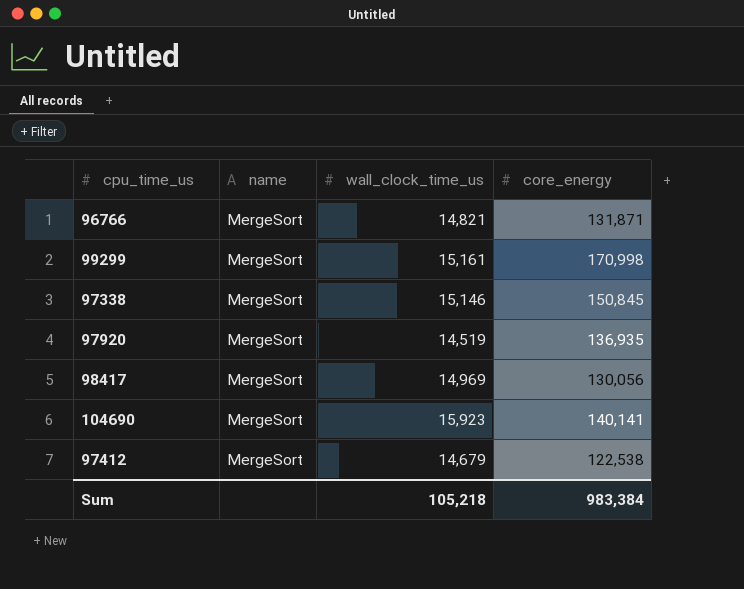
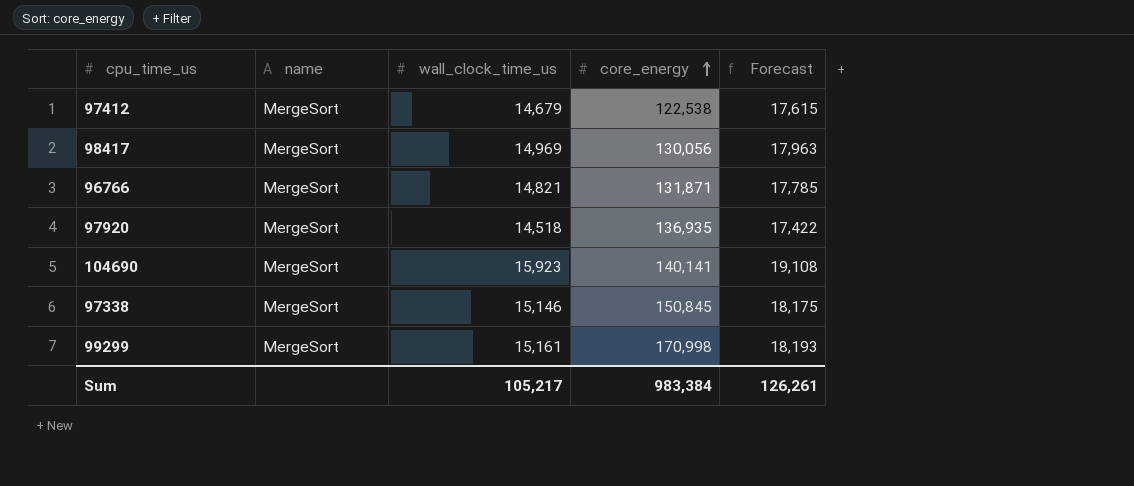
row order: none -> core_energy ascending
column Forecast | formula: none -> [wall_clock_time_us] * 1.2
97920 | wall_clock_time_us: 14,519 -> 14,518
Sum | wall_clock_time_us: 105,218 -> 105,217

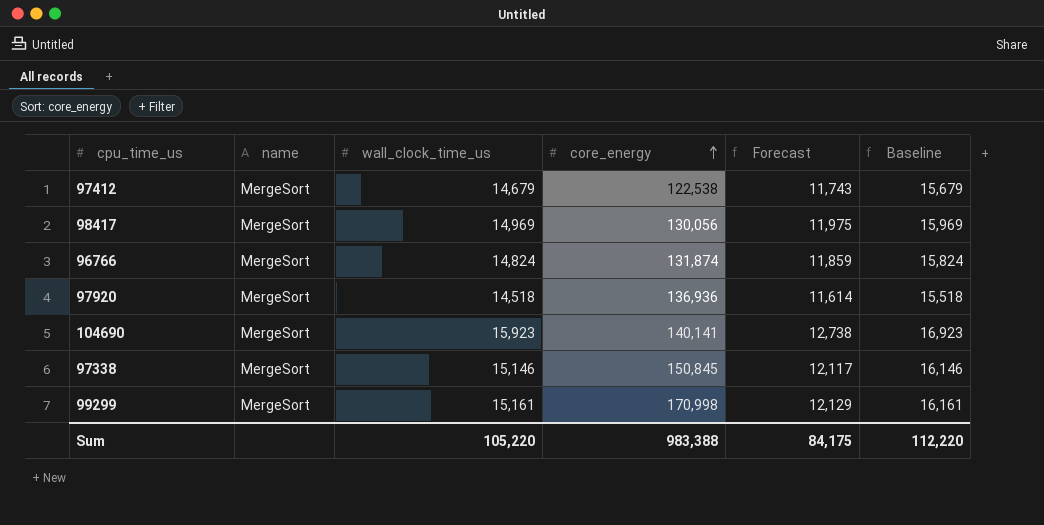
column Forecast | formula: [wall_clock_time_us] * 1.2 -> [wall_clock_time_us] * 0.8
column Baseline | formula: none -> [wall_clock_time_us] + 1000
96766 | wall_clock_time_us: 14,821 -> 14,824
96766 | core_energy: 131,871 -> 131,874
97920 | core_energy: 136,935 -> 136,936
Sum | wall_clock_time_us: 105,217 -> 105,220
Sum | core_energy: 983,384 -> 983,388
Sum | Forecast: 126,261 -> 84,175

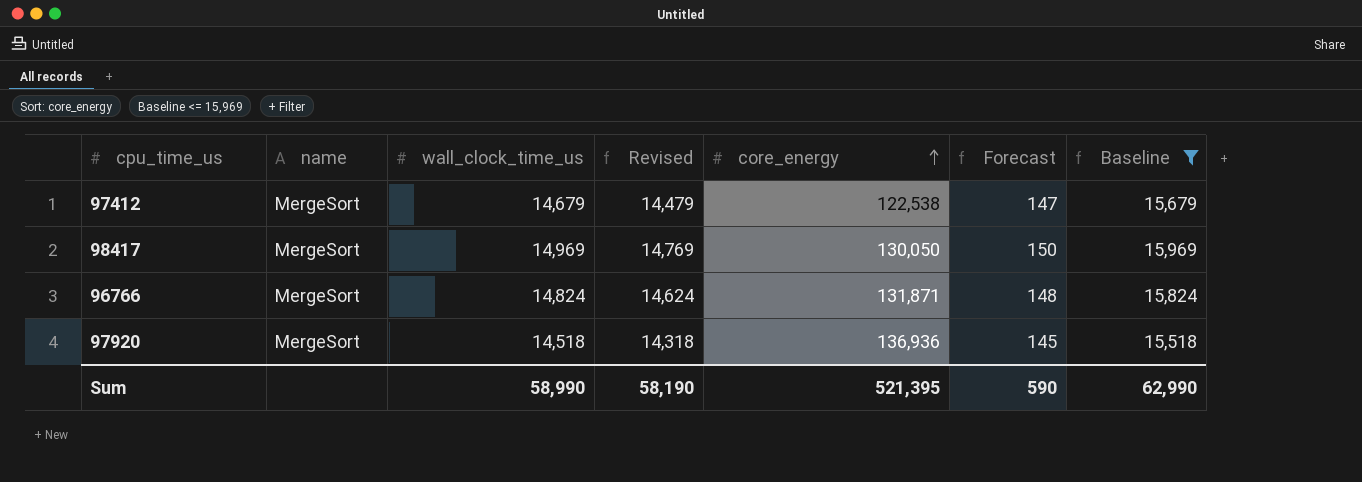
filter: none -> Baseline <= 15,969
column Revised | formula: none -> [wall_clock_time_us] - 200
column Forecast | formula: [wall_clock_time_us] * 0.8 -> [wall_clock_time_us] * 0.01
98417 | core_energy: 130,056 -> 130,050
96766 | core_energy: 131,874 -> 131,871
Sum | wall_clock_time_us: 105,220 -> 58,990
Sum | core_energy: 983,388 -> 521,395
Sum | Forecast: 84,175 -> 590
Sum | Baseline: 112,220 -> 62,990

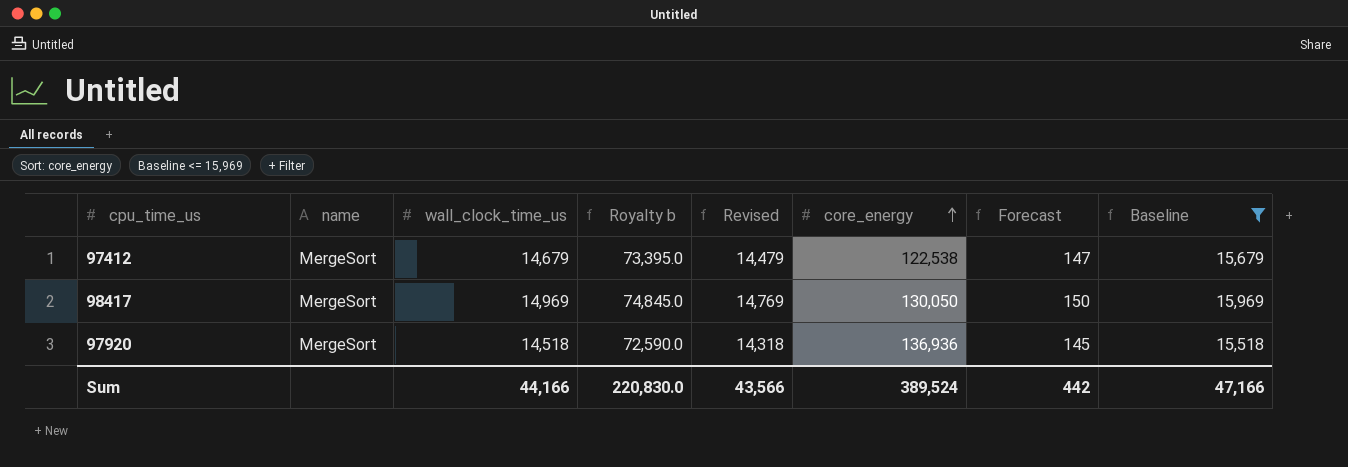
column Royalty b | formula: none -> [wall_clock_time_us] * 5
row 96766: MergeSort | 14,824 | 14,624 | 131,871 | 148 | 15,824 -> none
Sum | wall_clock_time_us: 58,990 -> 44,166
Sum | Revised: 58,190 -> 43,566
Sum | core_energy: 521,395 -> 389,524
Sum | Forecast: 590 -> 442
Sum | Baseline: 62,990 -> 47,166

